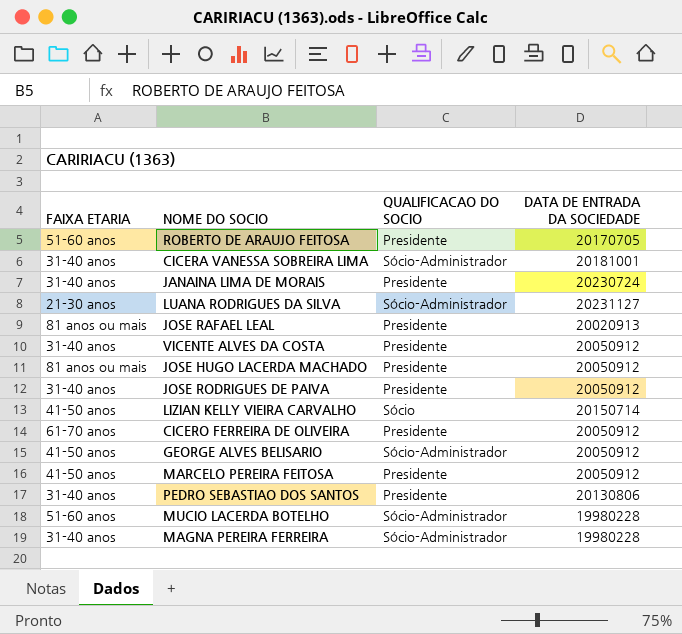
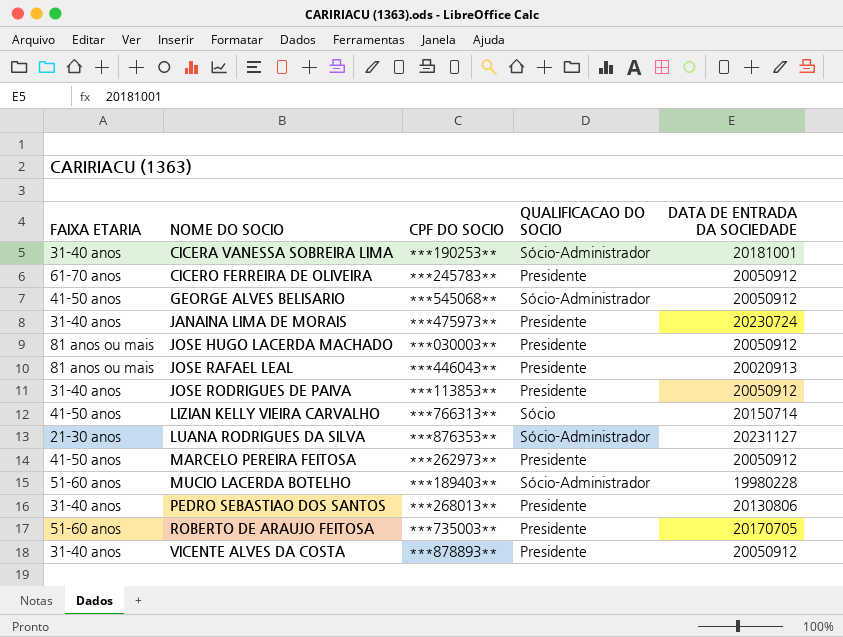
row order: none -> NOME DO SOCIO ascending
column CPF DO SOCIO | position: none -> 3
row MAGNA PEREIRA FERREIRA: 31-40 anos | Sócio-Administrador | 19980228 -> none

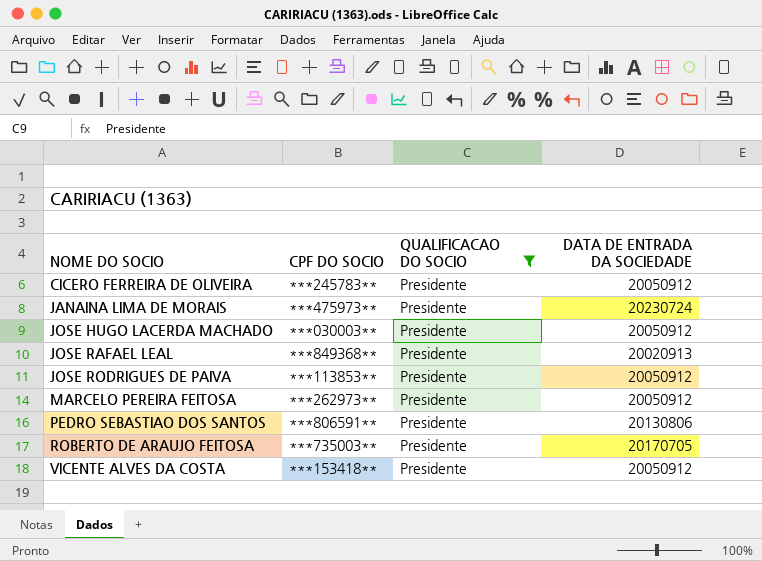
filter: none -> QUALIFICACAO DO SOCIO = Presidente
column FAIXA ETARIA | position: 1 -> none
JOSE RAFAEL LEAL | CPF DO SOCIO: ***446043** -> ***849368**
PEDRO SEBASTIAO DOS SANTOS | CPF DO SOCIO: ***268013** -> ***806591**
VICENTE ALVES DA COSTA | CPF DO SOCIO: ***878893** -> ***153418**

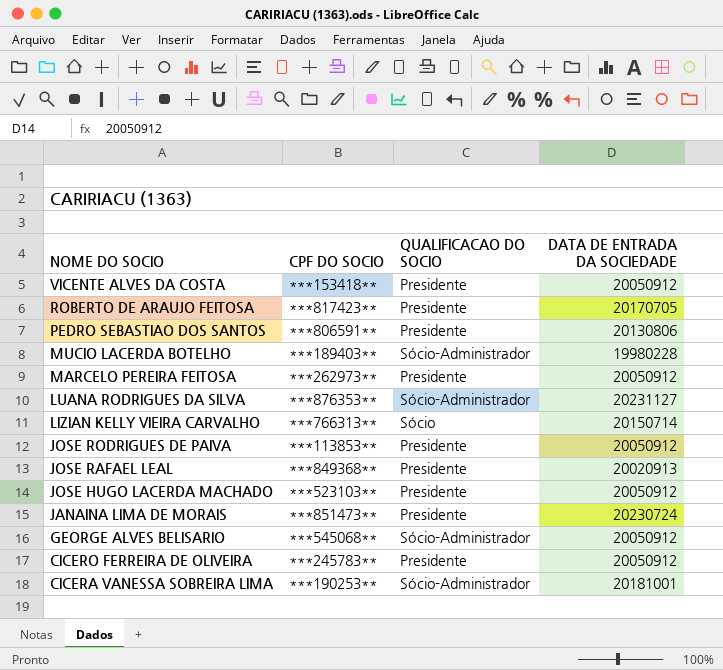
filter: QUALIFICACAO DO SOCIO = Presidente -> none
row order: NOME DO SOCIO ascending -> NOME DO SOCIO descending
ROBERTO DE ARAUJO FEITOSA | CPF DO SOCIO: ***735003** -> ***817423**
JOSE HUGO LACERDA MACHADO | CPF DO SOCIO: ***030003** -> ***523103**
JANAINA LIMA DE MORAIS | CPF DO SOCIO: ***475973** -> ***851473**

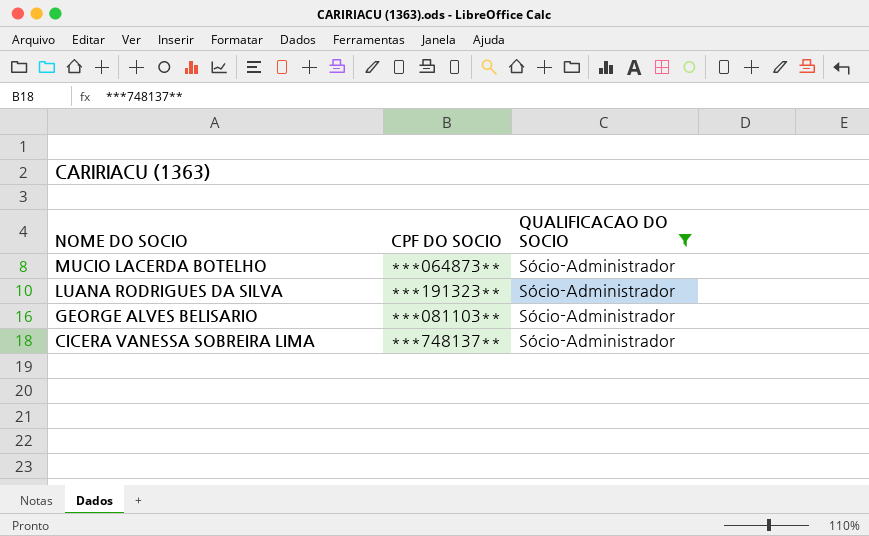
filter: none -> QUALIFICACAO DO SOCIO = Sócio-Administrador
column DATA DE ENTRADA DA SOCIEDADE | position: 4 -> none
MUCIO LACERDA BOTELHO | CPF DO SOCIO: ***189403** -> ***064873**
LUANA RODRIGUES DA SILVA | CPF DO SOCIO: ***876353** -> ***191323**
GEORGE ALVES BELISARIO | CPF DO SOCIO: ***545068** -> ***081103**
CICERA VANESSA SOBREIRA LIMA | CPF DO SOCIO: ***190253** -> ***748137**

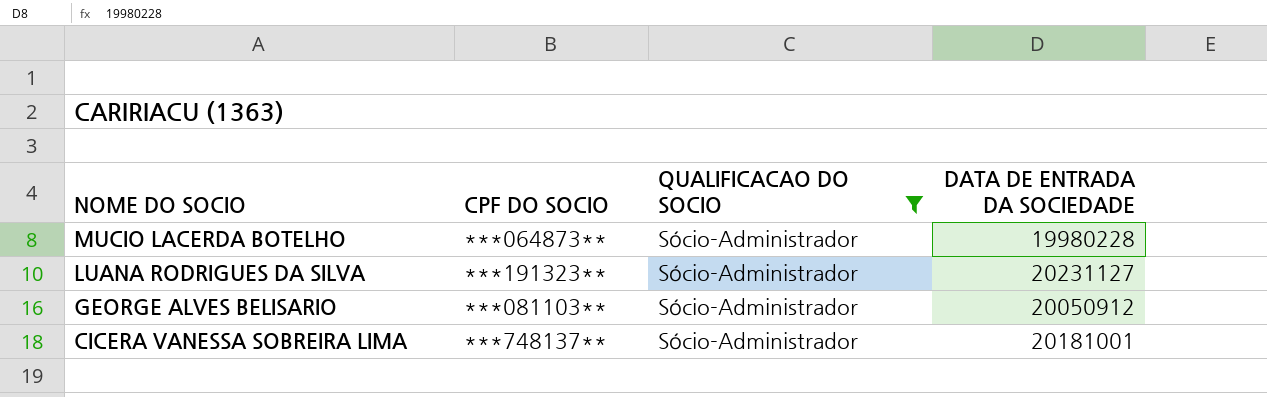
column DATA DE ENTRADA DA SOCIEDADE | position: none -> 4

